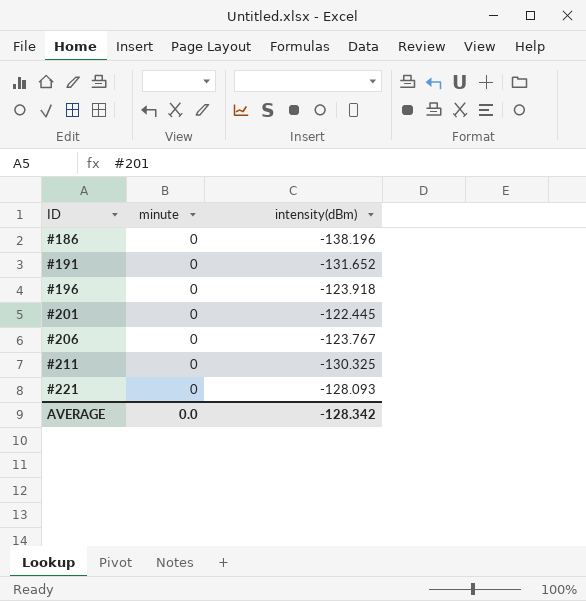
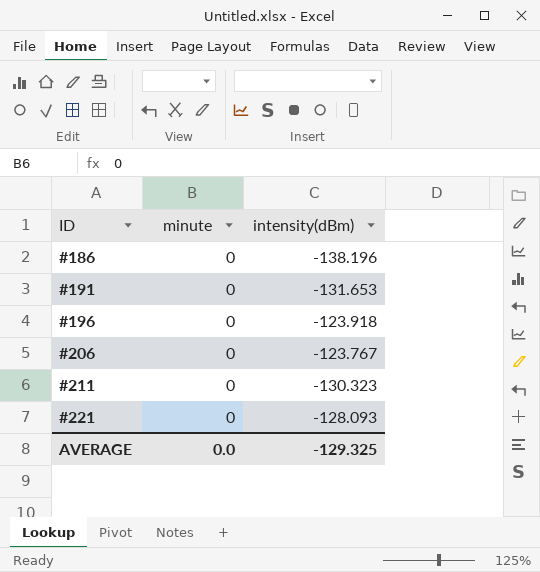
row #201: 0 | -122.445 -> none
#191 | intensity(dBm): -131.652 -> -131.653
#211 | intensity(dBm): -130.325 -> -130.323
AVERAGE | intensity(dBm): -128.342 -> -129.325

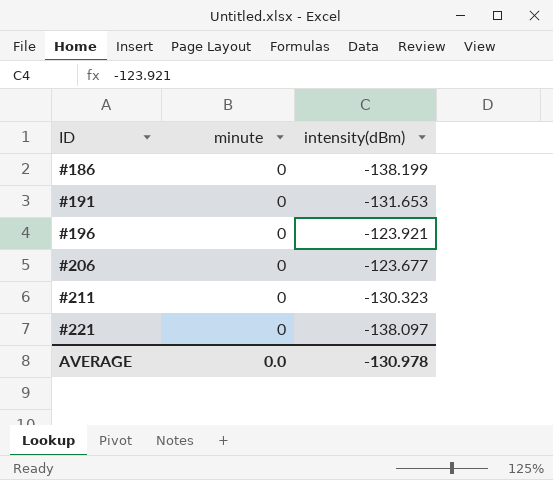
#186 | intensity(dBm): -138.196 -> -138.199
#196 | intensity(dBm): -123.918 -> -123.921
#206 | intensity(dBm): -123.767 -> -123.677
#221 | intensity(dBm): -128.093 -> -138.097
AVERAGE | intensity(dBm): -129.325 -> -130.978

